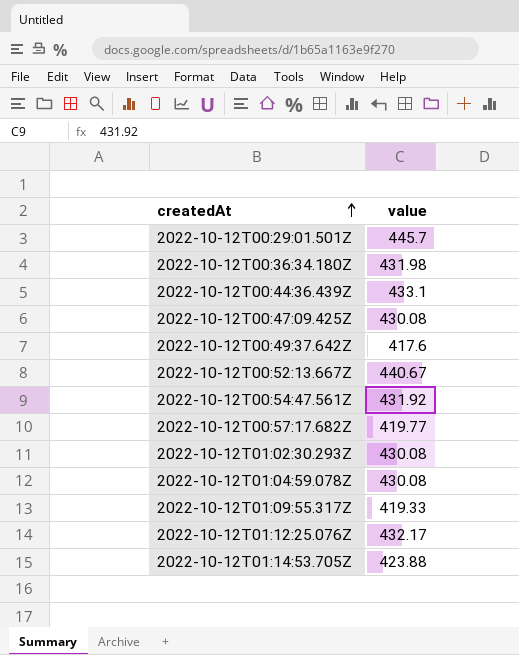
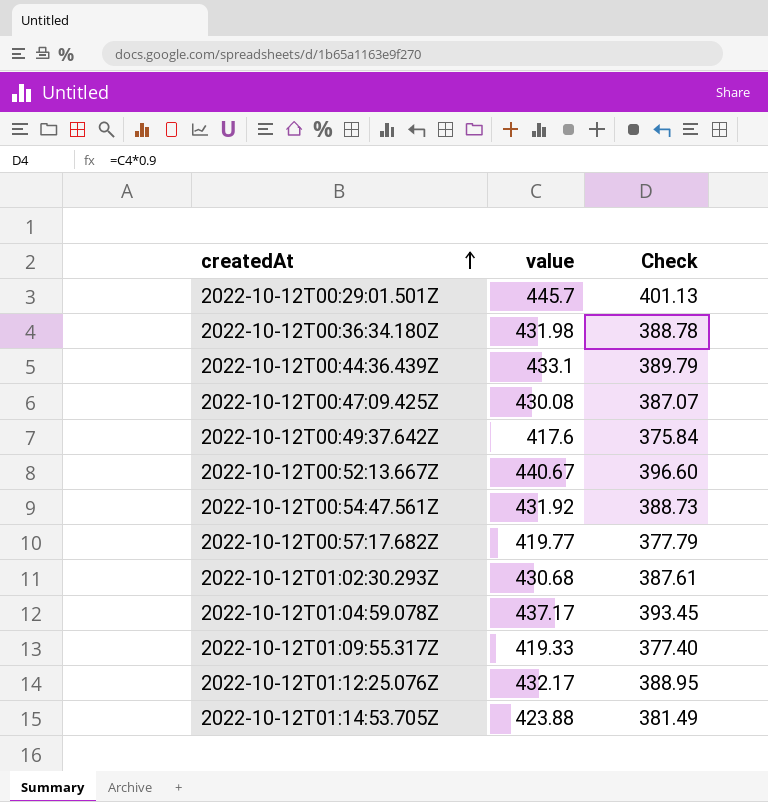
column Check | formula: none -> [value] * 0.9
2022-10-12T01:02:30.293Z | value: 430.08 -> 430.68
2022-10-12T01:04:59.078Z | value: 430.08 -> 437.17

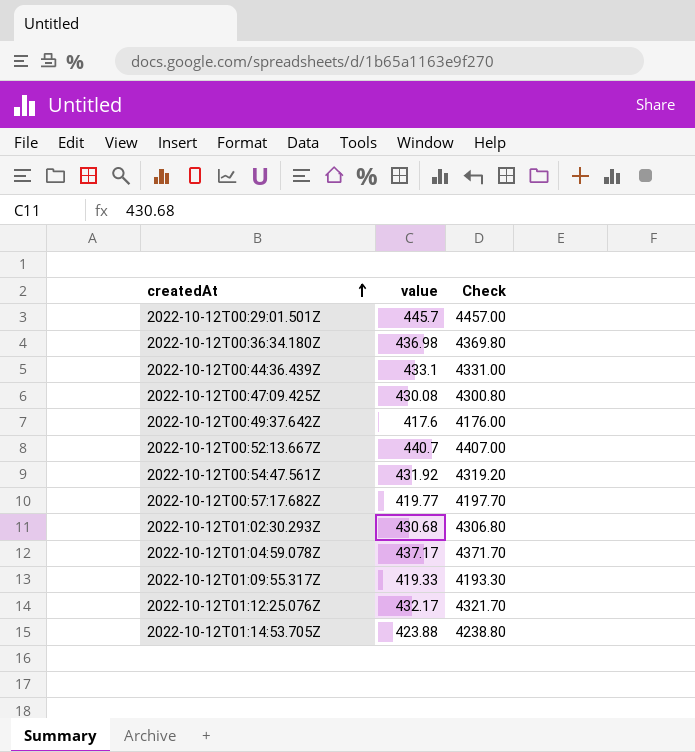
column Check | formula: [value] * 0.9 -> [value] * 10
2022-10-12T00:36:34.180Z | value: 431.98 -> 436.98
2022-10-12T00:52:13.667Z | value: 440.67 -> 440.7

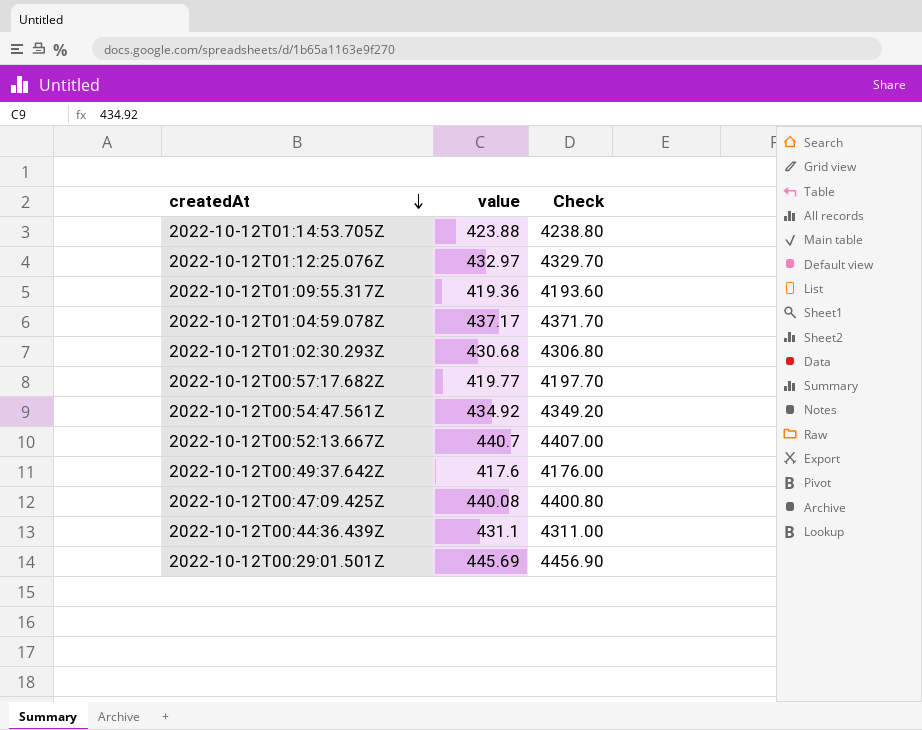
row order: createdAt ascending -> createdAt descending
row 2022-10-12T00:36:34.180Z: 436.98 | 4369.80 -> none
2022-10-12T01:12:25.076Z | value: 432.17 -> 432.97
2022-10-12T01:12:25.076Z | Check: 4321.70 -> 4329.70
2022-10-12T01:09:55.317Z | value: 419.33 -> 419.36
2022-10-12T01:09:55.317Z | Check: 4193.30 -> 4193.60
2022-10-12T00:54:47.561Z | value: 431.92 -> 434.92
2022-10-12T00:54:47.561Z | Check: 4319.20 -> 4349.20
2022-10-12T00:47:09.425Z | value: 430.08 -> 440.08
2022-10-12T00:47:09.425Z | Check: 4300.80 -> 4400.80
2022-10-12T00:44:36.439Z | value: 433.1 -> 431.1
2022-10-12T00:44:36.439Z | Check: 4331.00 -> 4311.00
2022-10-12T00:29:01.501Z | value: 445.7 -> 445.69
2022-10-12T00:29:01.501Z | Check: 4457.00 -> 4456.90

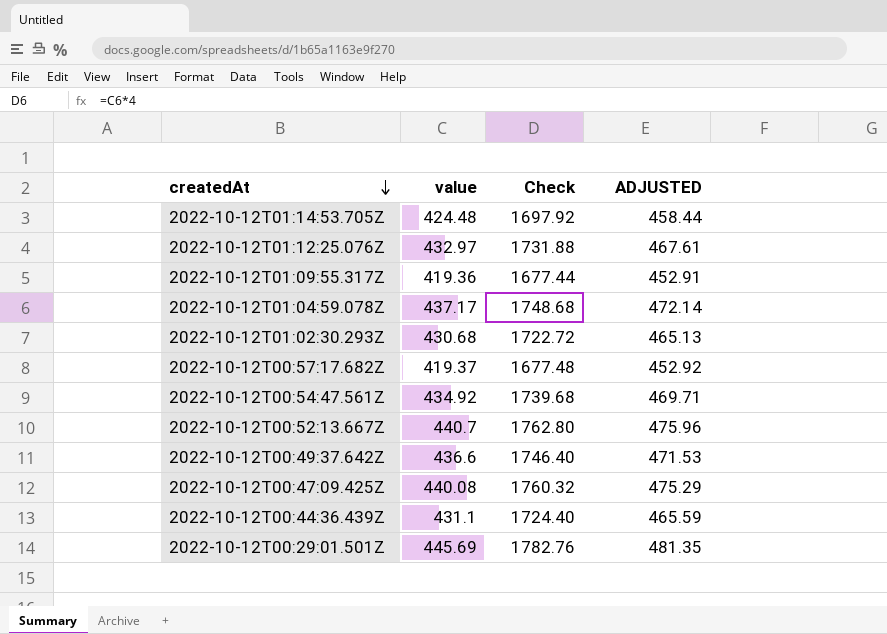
column Check | formula: [value] * 10 -> [value] * 4
column ADJUSTED | formula: none -> [value] * 1.08
2022-10-12T01:14:53.705Z | value: 423.88 -> 424.48
2022-10-12T00:57:17.682Z | value: 419.77 -> 419.37
2022-10-12T00:49:37.642Z | value: 417.6 -> 436.6

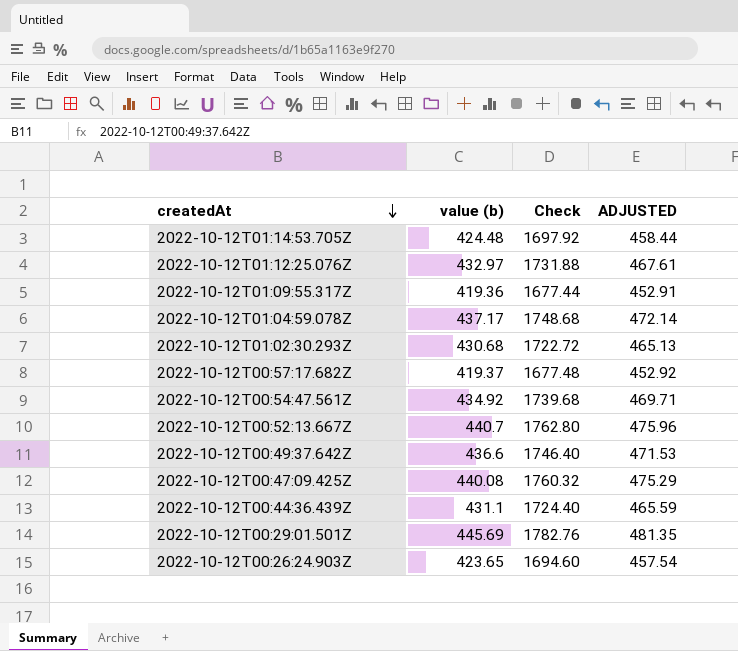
column name: value -> value (b)
row 2022-10-12T00:26:24.903Z: none -> 423.65 | 1694.60 | 457.54

